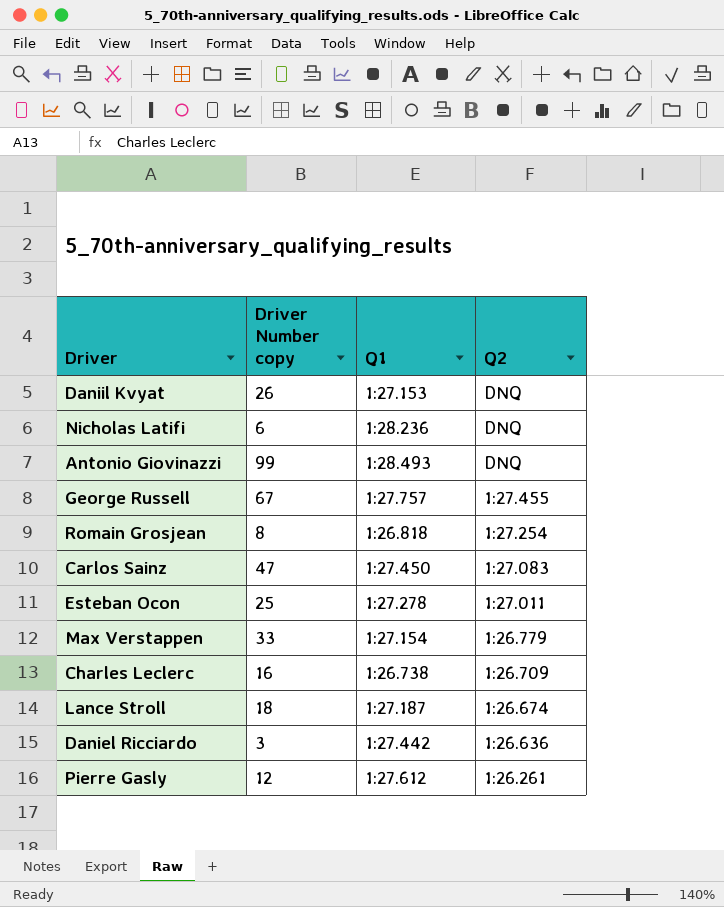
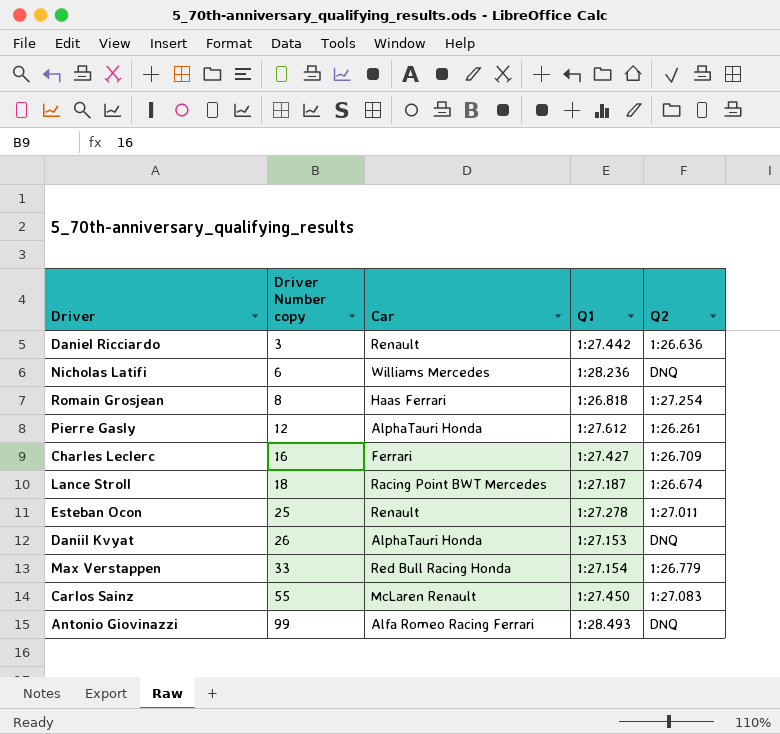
row order: Q2 descending -> Driver Number copy ascending
column Car | position: none -> 3
row George Russell: 67 | 1:27.757 | 1:27.455 -> none
Charles Leclerc | Q1: 1:26.738 -> 1:27.427
Carlos Sainz | Driver Number copy: 47 -> 55

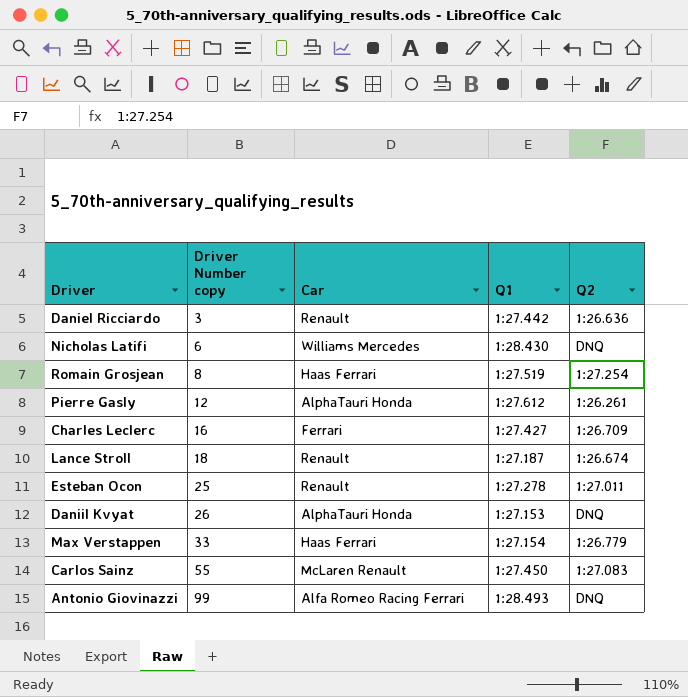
Nicholas Latifi | Q1: 1:28.236 -> 1:28.430
Romain Grosjean | Q1: 1:26.818 -> 1:27.519
Lance Stroll | Car: Racing Point BWT Mercedes -> Renault
Max Verstappen | Car: Red Bull Racing Honda -> Haas Ferrari

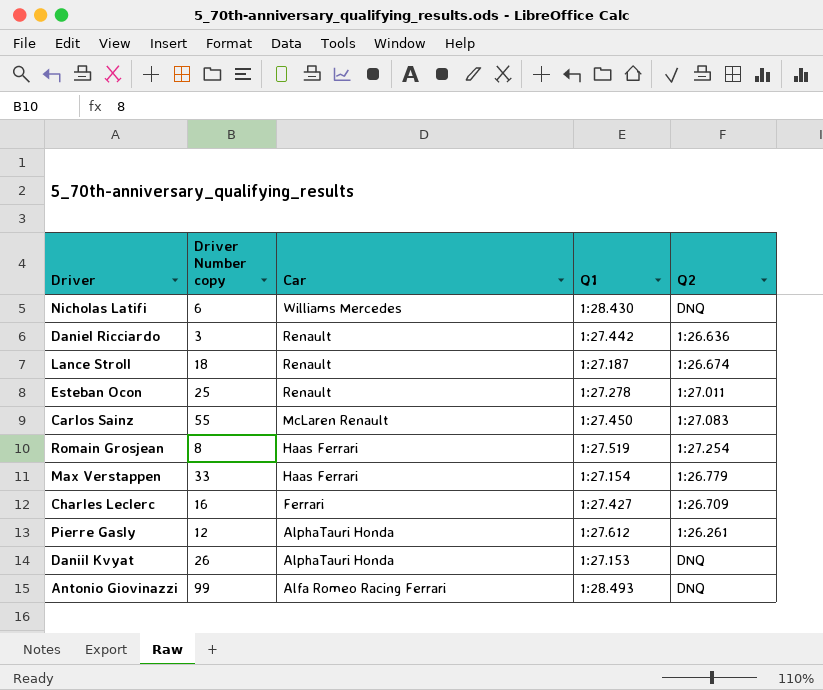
row order: Driver Number copy ascending -> Car descending

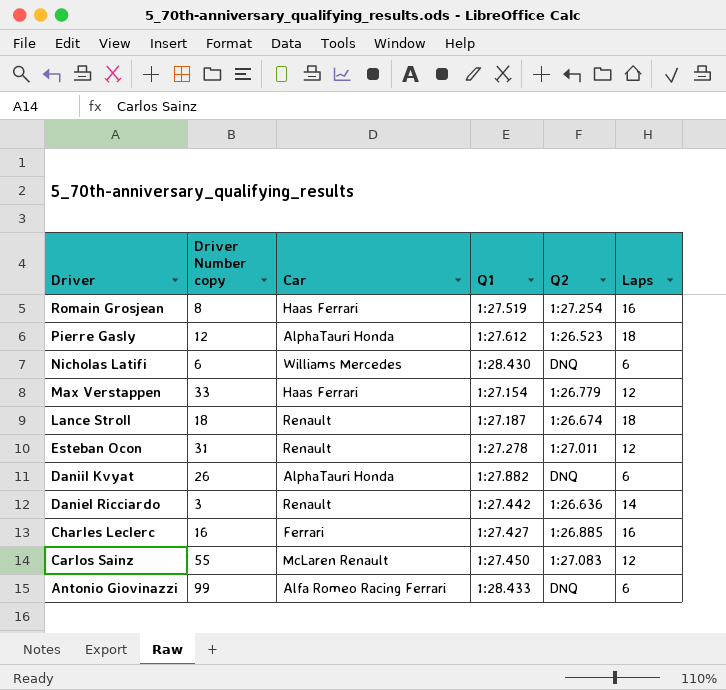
row order: Car descending -> Driver descending
column Laps | position: none -> 6
Pierre Gasly | Q2: 1:26.261 -> 1:26.523
Esteban Ocon | Driver Number copy: 25 -> 31
Daniil Kvyat | Q1: 1:27.153 -> 1:27.882
Charles Leclerc | Q2: 1:26.709 -> 1:26.885
Antonio Giovinazzi | Q1: 1:28.493 -> 1:28.433

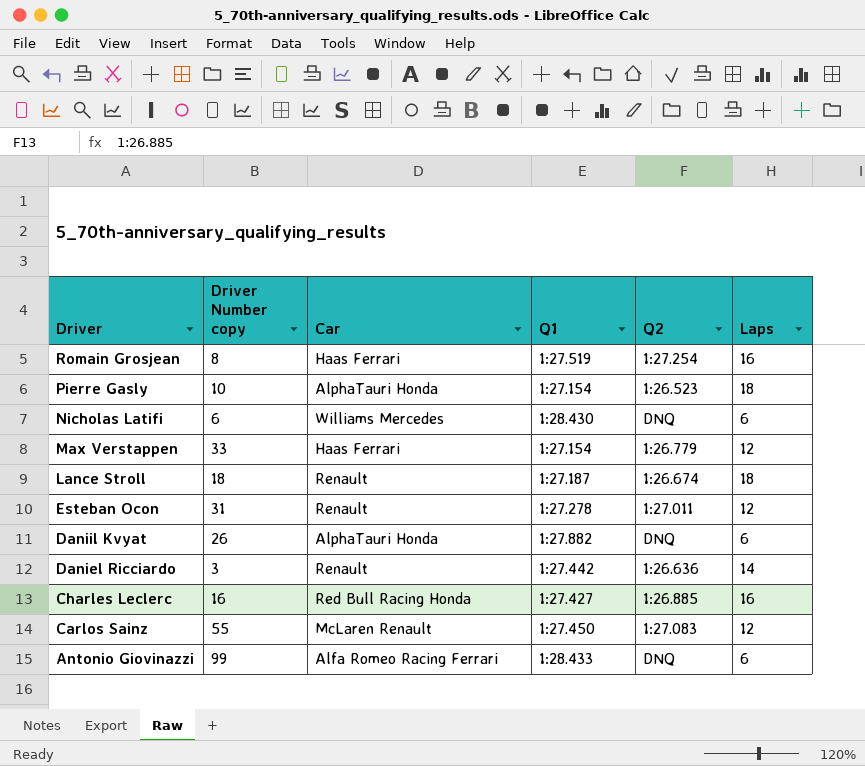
Pierre Gasly | Driver Number copy: 12 -> 10
Pierre Gasly | Q1: 1:27.612 -> 1:27.154
Charles Leclerc | Car: Ferrari -> Red Bull Racing Honda

